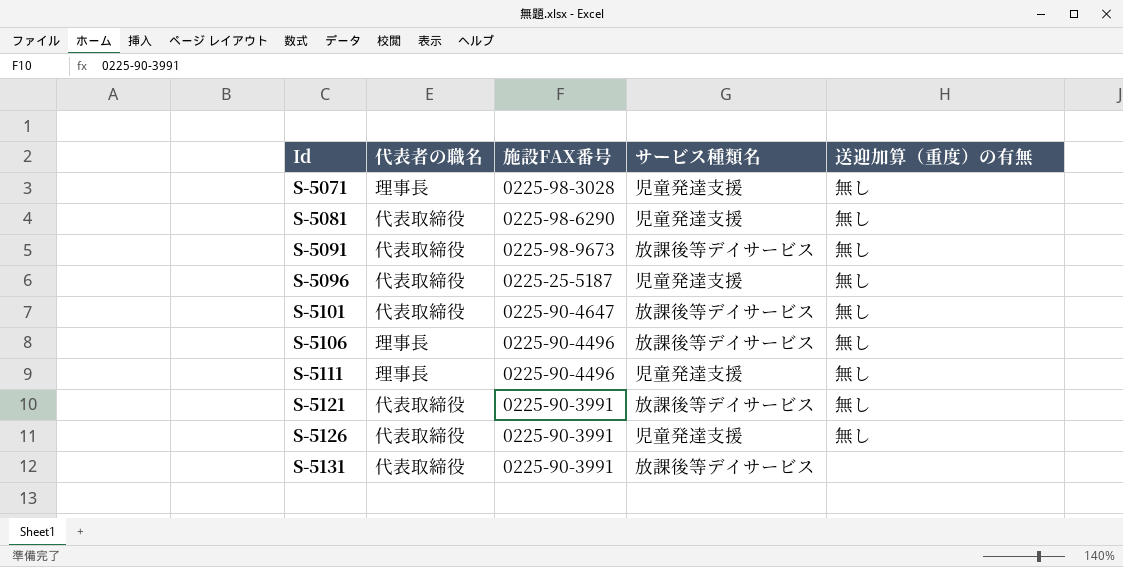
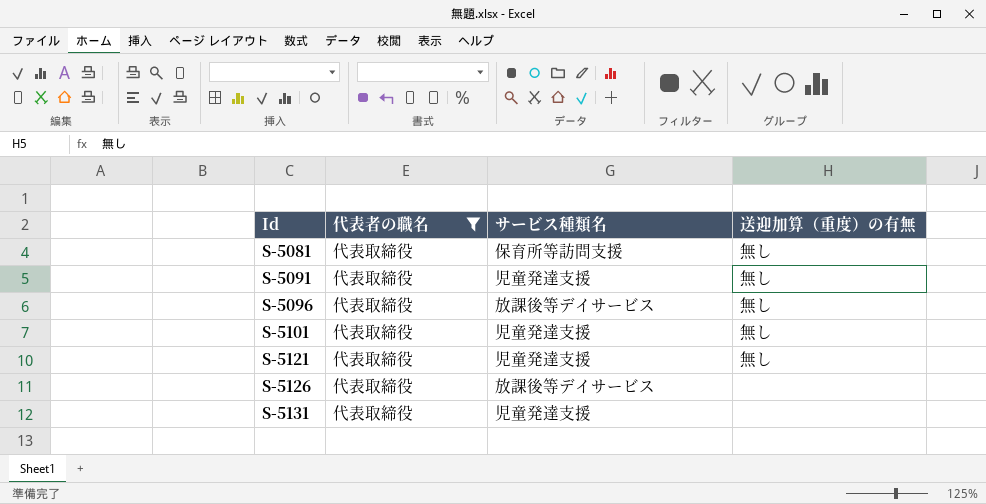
filter: none -> 代表者の職名 = 代表取締役
column 施設FAX番号 | position: 3 -> none
S-5081 | サービス種類名: 児童発達支援 -> 保育所等訪問支援
S-5091 | サービス種類名: 放課後等デイサービス -> 児童発達支援
S-5096 | サービス種類名: 児童発達支援 -> 放課後等デイサービス
S-5101 | サービス種類名: 放課後等デイサービス -> 児童発達支援
S-5121 | サービス種類名: 放課後等デイサービス -> 児童発達支援
S-5126 | サービス種類名: 児童発達支援 -> 放課後等デイサービス
S-5126 | 送迎加算（重度）の有無: 無し -> none
S-5131 | サービス種類名: 放課後等デイサービス -> 児童発達支援

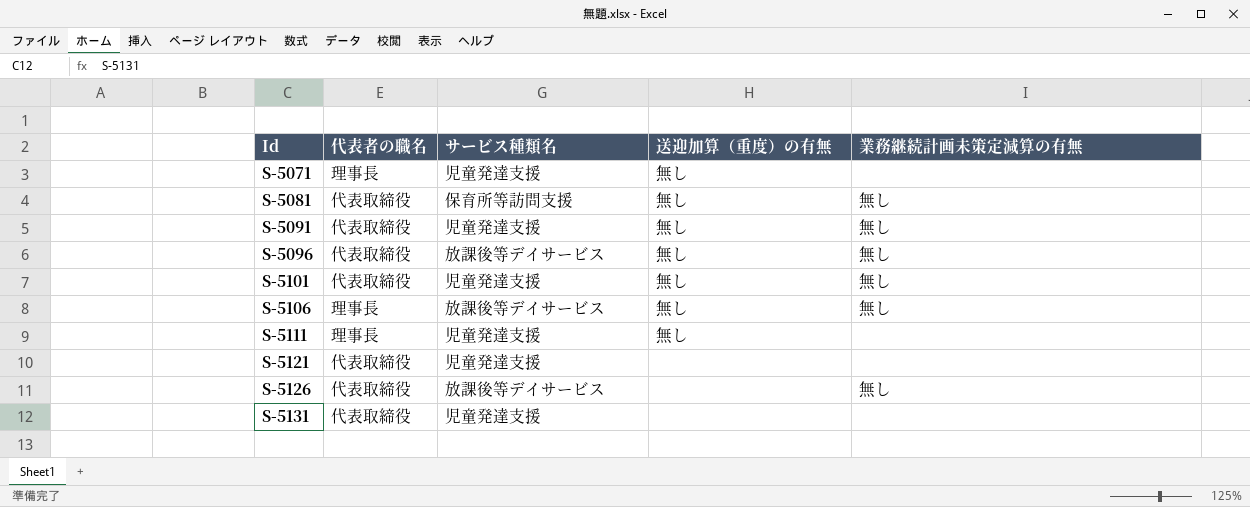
filter: 代表者の職名 = 代表取締役 -> none
column 業務継続計画未策定減算の有無 | position: none -> 5
S-5121 | 送迎加算（重度）の有無: 無し -> none

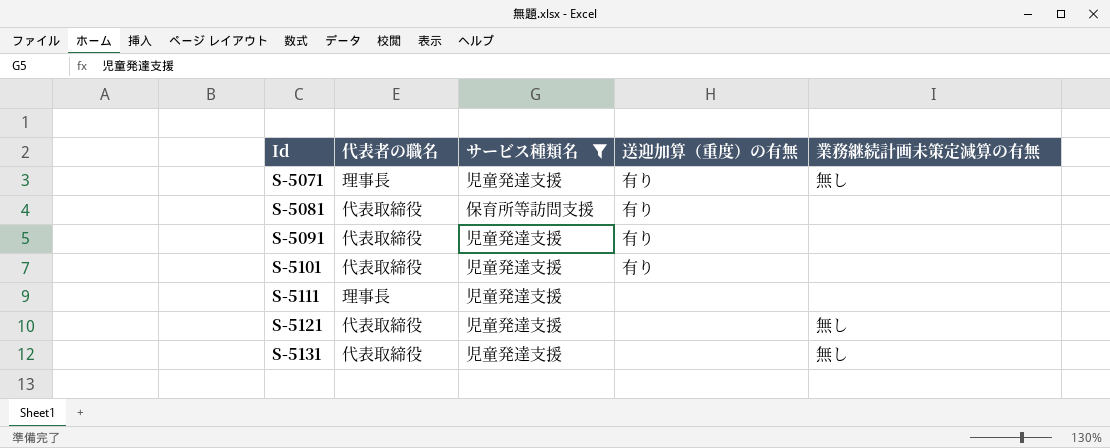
filter: none -> サービス種類名 != 放課後等デイサービス
S-5071 | 送迎加算（重度）の有無: 無し -> 有り
S-5071 | 業務継続計画未策定減算の有無: none -> 無し
S-5081 | 送迎加算（重度）の有無: 無し -> 有り
S-5081 | 業務継続計画未策定減算の有無: 無し -> none
S-5091 | 送迎加算（重度）の有無: 無し -> 有り
S-5091 | 業務継続計画未策定減算の有無: 無し -> none
S-5101 | 送迎加算（重度）の有無: 無し -> 有り
S-5101 | 業務継続計画未策定減算の有無: 無し -> none
S-5111 | 送迎加算（重度）の有無: 無し -> none
S-5121 | 業務継続計画未策定減算の有無: none -> 無し
S-5131 | 業務継続計画未策定減算の有無: none -> 無し

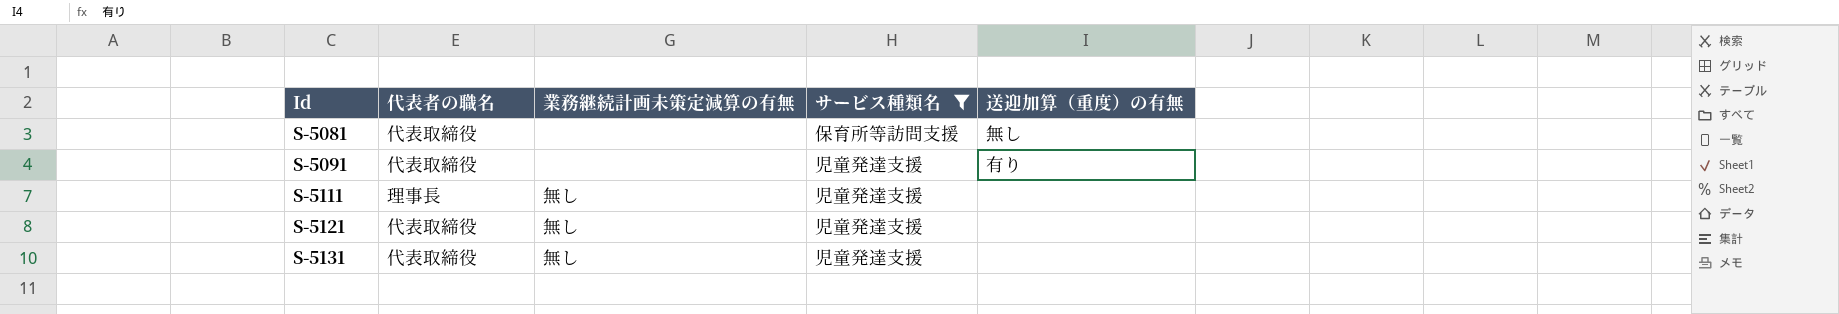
column 業務継続計画未策定減算の有無 | position: 5 -> 3
row S-5071: 理事長 | 児童発達支援 | 有り | 無し -> none
row S-5101: 代表取締役 | 児童発達支援 | 有り | none -> none
S-5081 | 送迎加算（重度）の有無: 有り -> 無し
S-5111 | 業務継続計画未策定減算の有無: none -> 無し

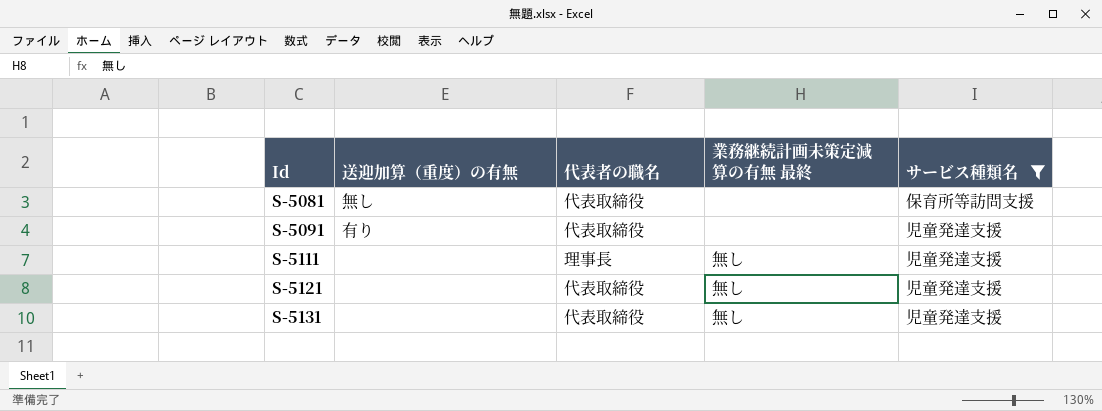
column 送迎加算（重度）の有無 | position: 5 -> 2
column name: 業務継続計画未策定減算の有無 -> 業務継続計画未策定減算の有無 最終

